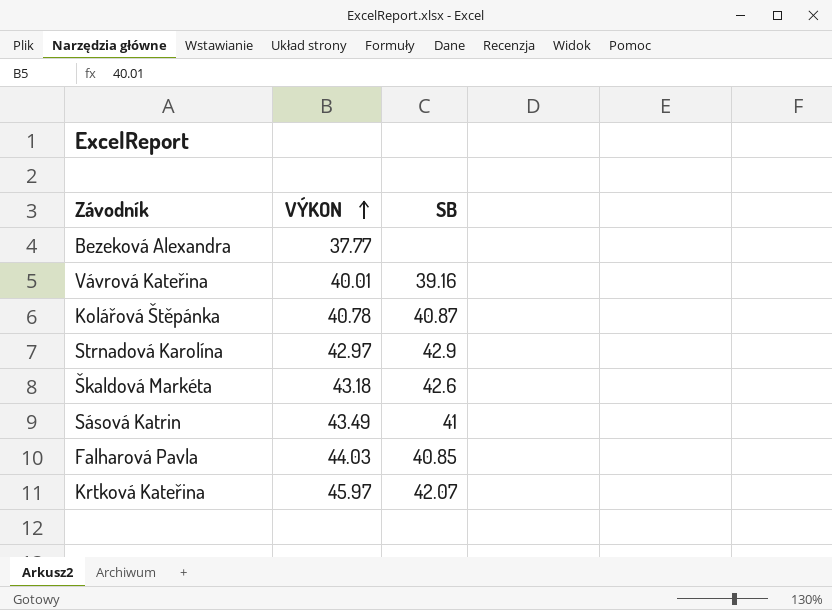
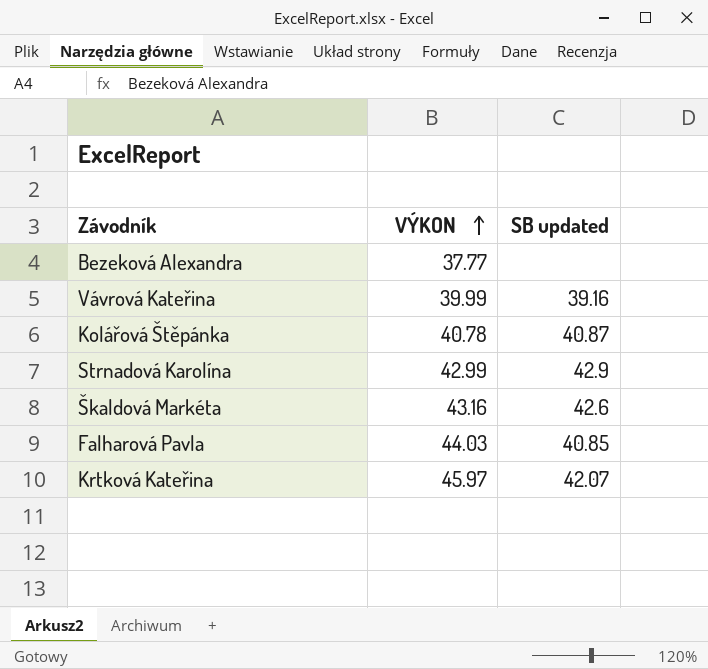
column name: SB -> SB updated
row Sásová Katrin: 43.49 | 41 -> none
Vávrová Kateřina | VÝKON: 40.01 -> 39.99
Strnadová Karolína | VÝKON: 42.97 -> 42.99
Škaldová Markéta | VÝKON: 43.18 -> 43.16

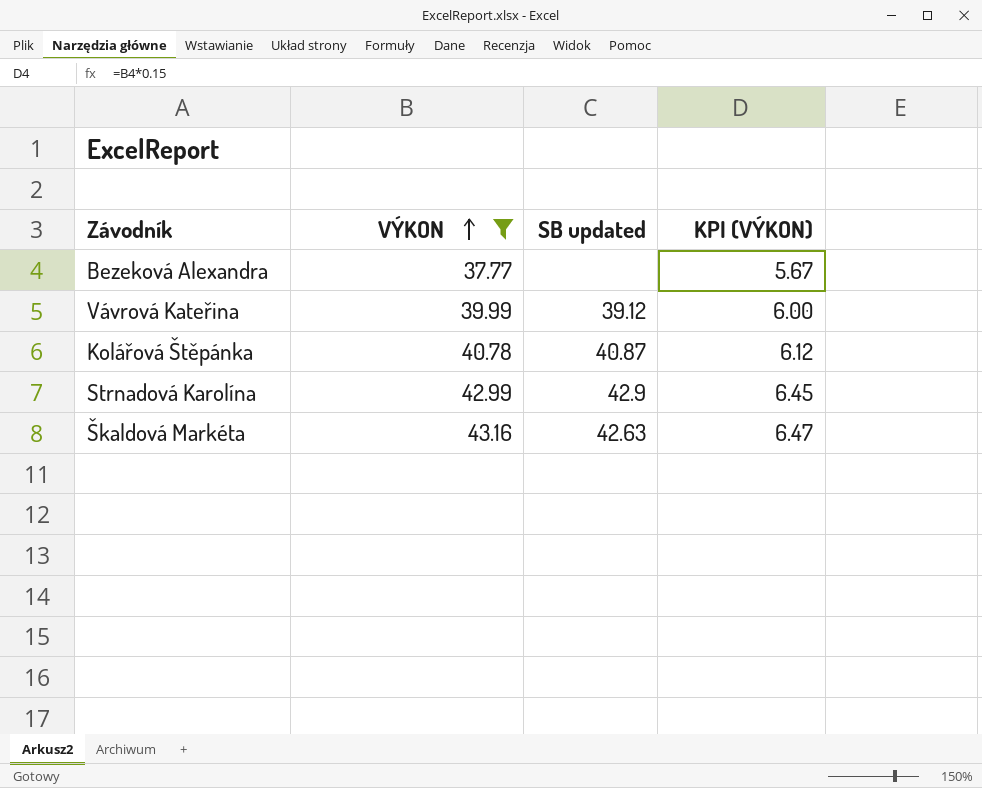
filter: none -> VÝKON <= 43.16
column KPI (VÝKON) | formula: none -> [VÝKON] * 0.15
Vávrová Kateřina | SB updated: 39.16 -> 39.12
Škaldová Markéta | SB updated: 42.6 -> 42.63

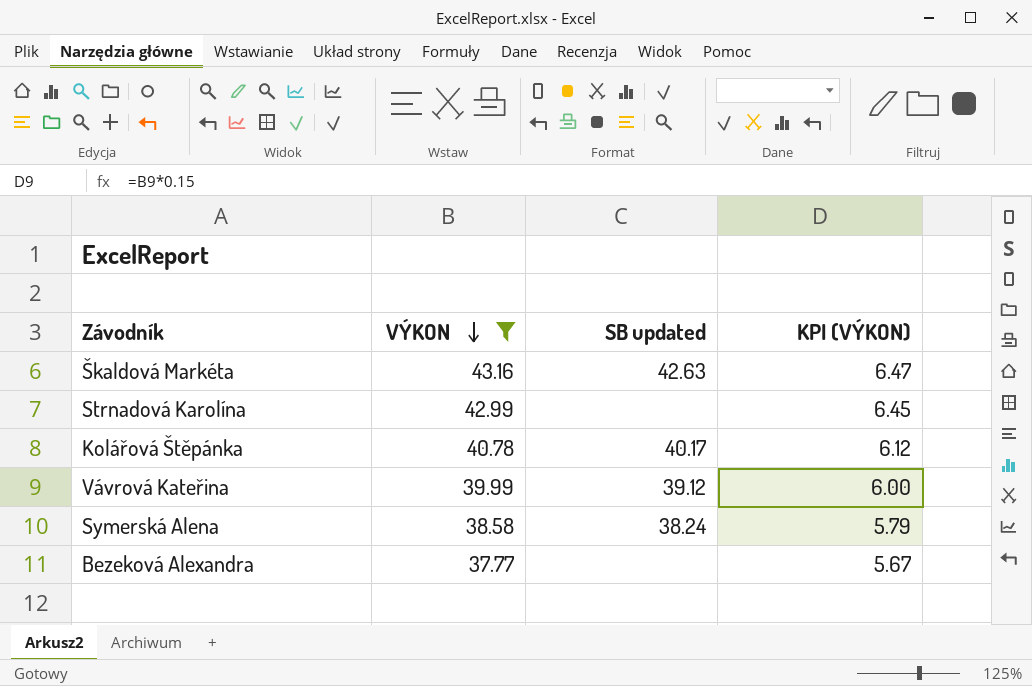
row order: VÝKON ascending -> VÝKON descending
Strnadová Karolína | SB updated: 42.9 -> none
Kolářová Štěpánka | SB updated: 40.87 -> 40.17
row Symerská Alena: none -> 38.58 | 38.24 | 5.79

